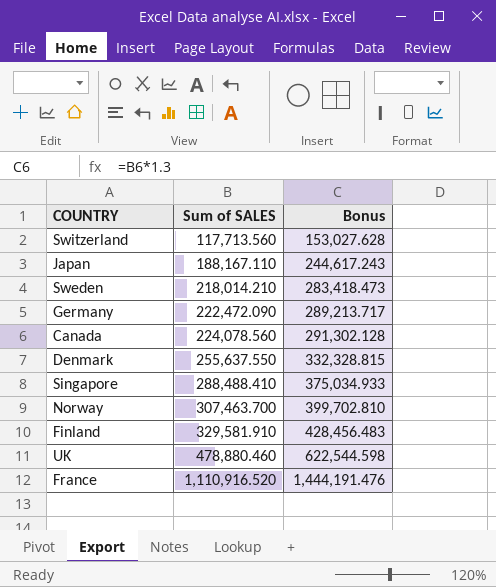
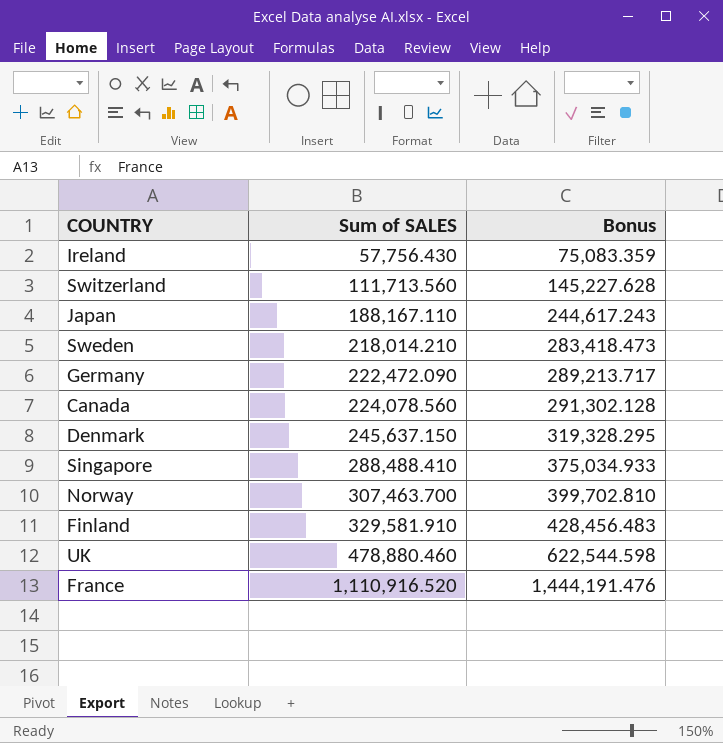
row Ireland: none -> 57,756.430 | 75,083.359
Switzerland | Sum of SALES: 117,713.560 -> 111,713.560
Switzerland | Bonus: 153,027.628 -> 145,227.628
Denmark | Sum of SALES: 255,637.550 -> 245,637.150
Denmark | Bonus: 332,328.815 -> 319,328.295

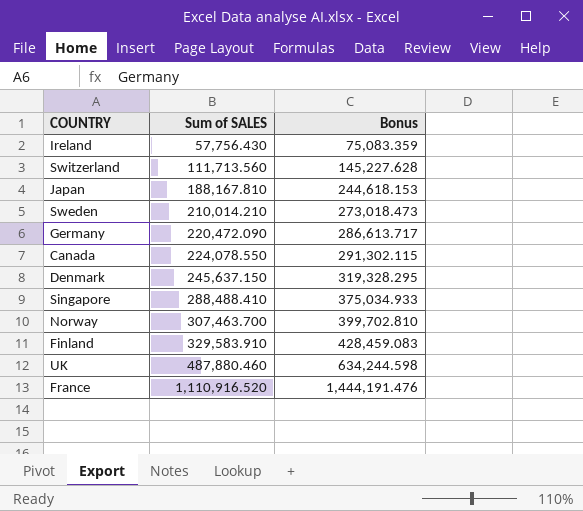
Japan | Sum of SALES: 188,167.110 -> 188,167.810
Japan | Bonus: 244,617.243 -> 244,618.153
Sweden | Sum of SALES: 218,014.210 -> 210,014.210
Sweden | Bonus: 283,418.473 -> 273,018.473
Germany | Sum of SALES: 222,472.090 -> 220,472.090
Germany | Bonus: 289,213.717 -> 286,613.717
Canada | Sum of SALES: 224,078.560 -> 224,078.550
Canada | Bonus: 291,302.128 -> 291,302.115
Finland | Sum of SALES: 329,581.910 -> 329,583.910
Finland | Bonus: 428,456.483 -> 428,459.083
UK | Sum of SALES: 478,880.460 -> 487,880.460
UK | Bonus: 622,544.598 -> 634,244.598

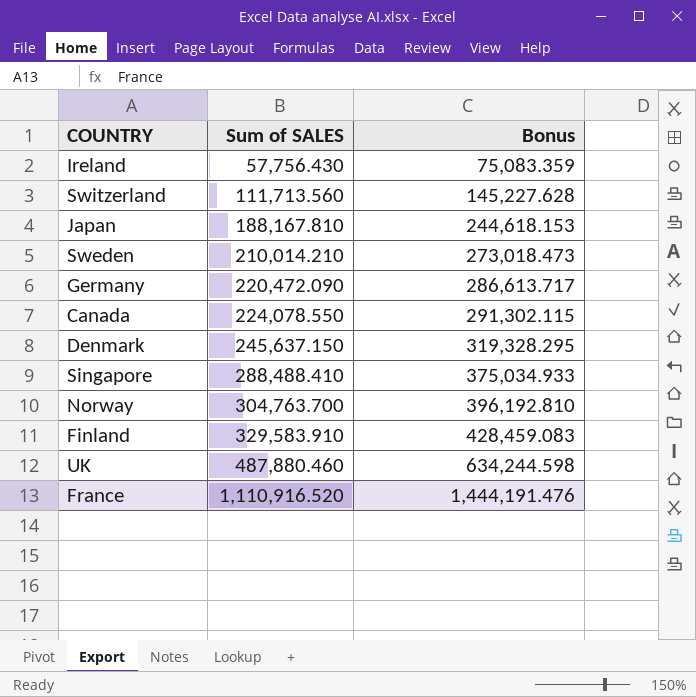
Norway | Sum of SALES: 307,463.700 -> 304,763.700
Norway | Bonus: 399,702.810 -> 396,192.810

